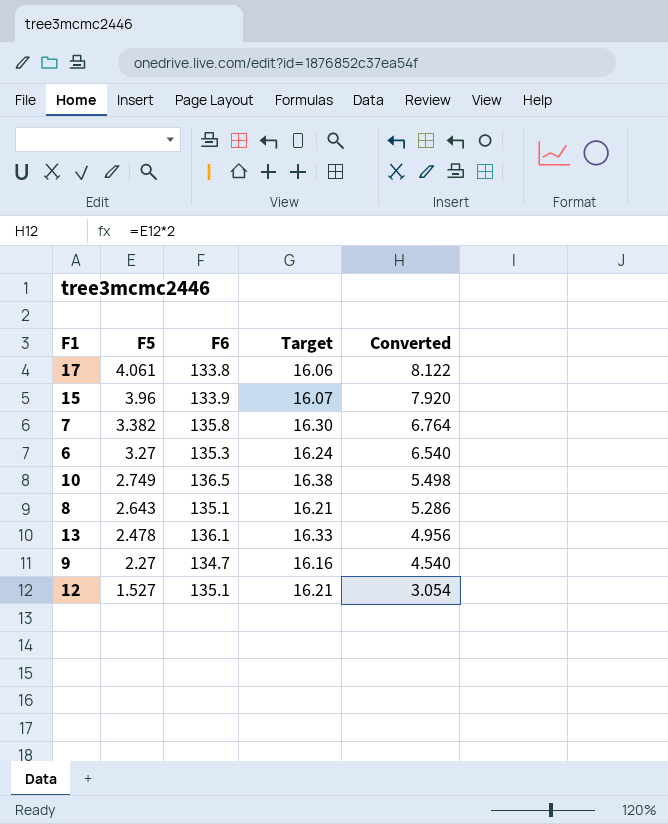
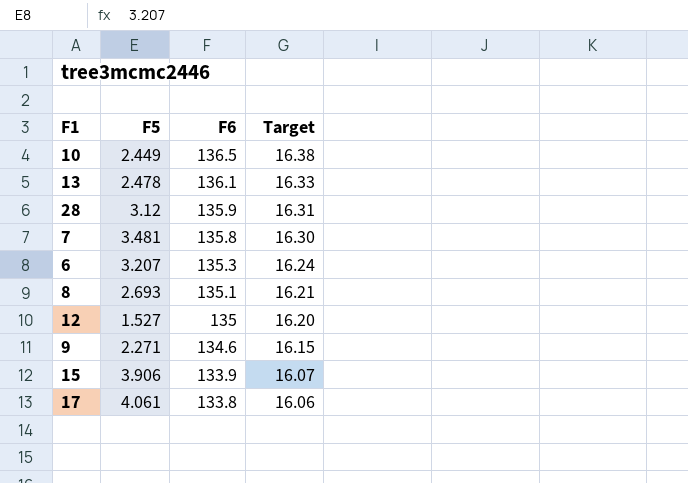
row order: F5 descending -> F6 descending
column Converted | formula: [F5] * 2 -> none
10 | F5: 2.749 -> 2.449
row 28: none -> 3.12 | 135.9 | 16.31
7 | F5: 3.382 -> 3.481
6 | F5: 3.27 -> 3.207
8 | F5: 2.643 -> 2.693
12 | F6: 135.1 -> 135
12 | Target: 16.21 -> 16.20
9 | F5: 2.27 -> 2.271
9 | F6: 134.7 -> 134.6
9 | Target: 16.16 -> 16.15
15 | F5: 3.96 -> 3.906

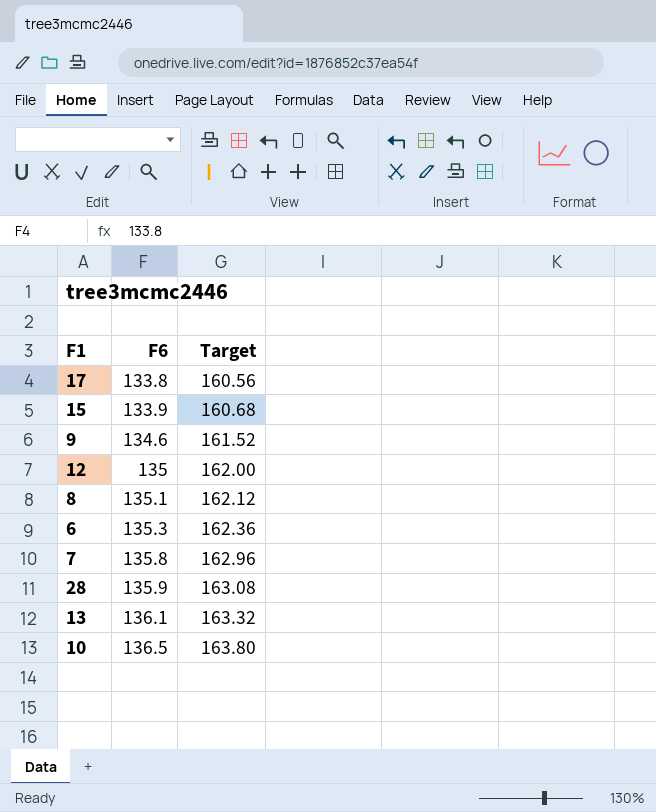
row order: F6 descending -> F6 ascending
column F5 | position: 2 -> none
column Target | formula: [F6] * 0.12 -> [F6] * 1.2

